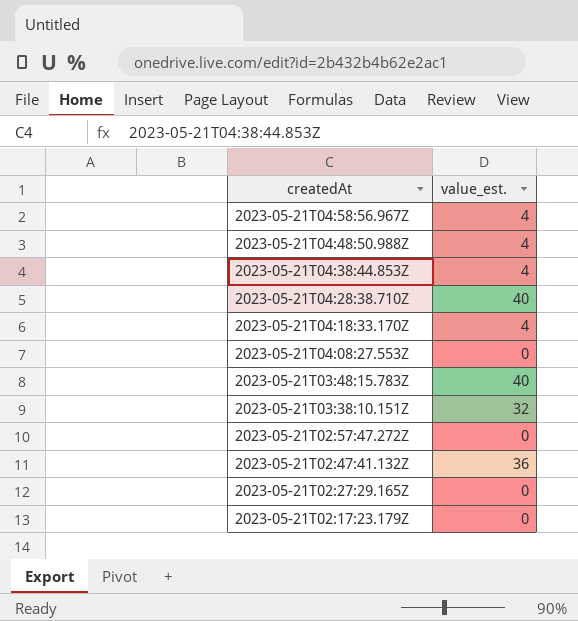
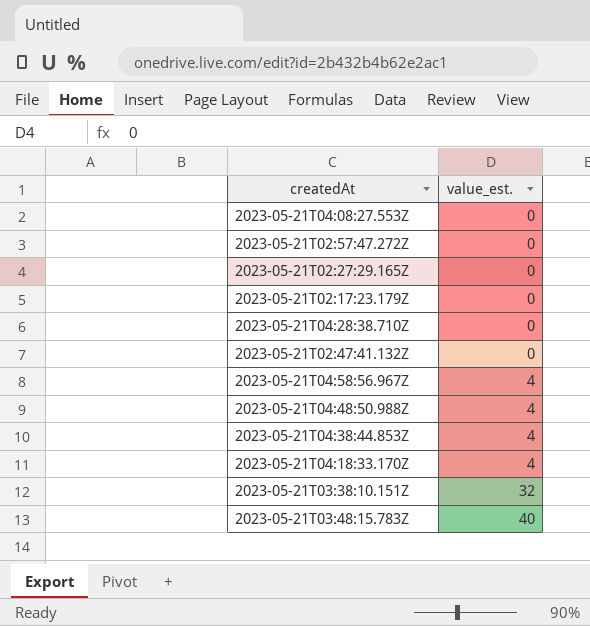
row order: createdAt descending -> value_est. ascending
2023-05-21T04:28:38.710Z | value_est.: 40 -> 0
2023-05-21T02:47:41.132Z | value_est.: 36 -> 0

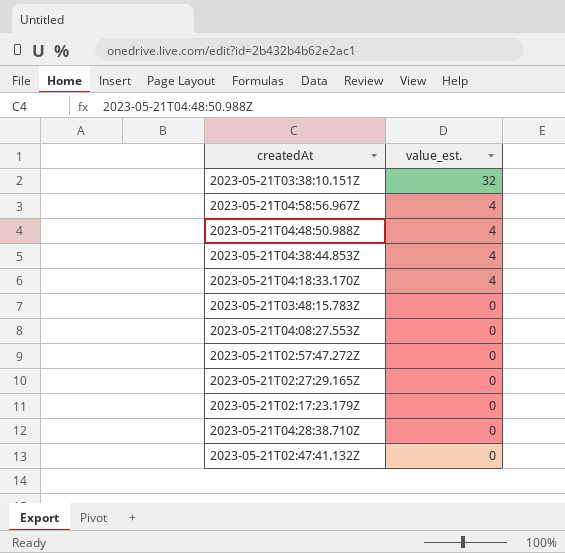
row order: value_est. ascending -> value_est. descending
2023-05-21T03:48:15.783Z | value_est.: 40 -> 0

